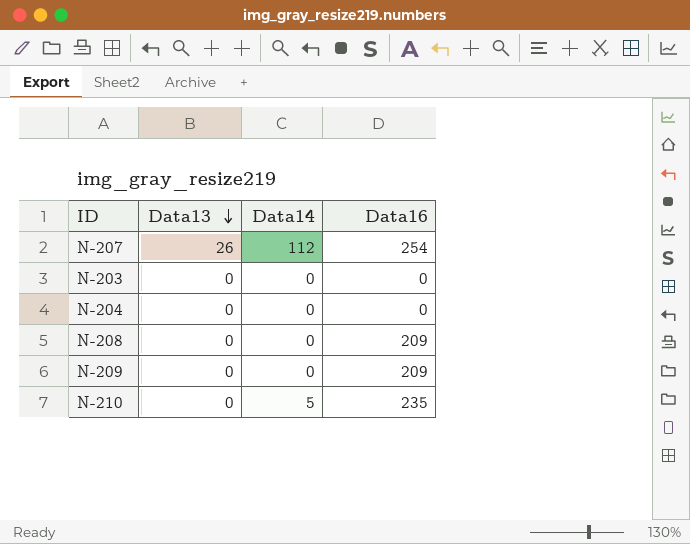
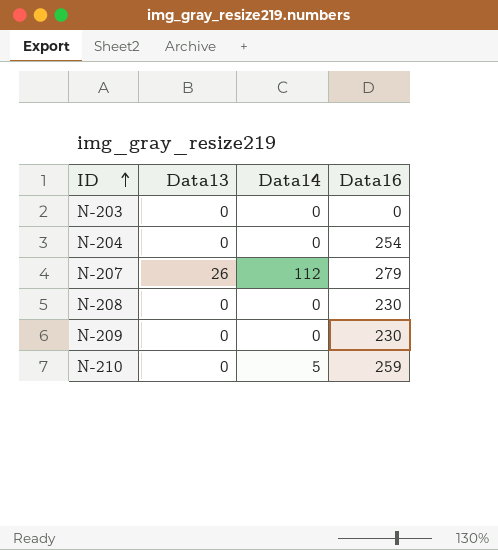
row order: Data13 descending -> ID ascending
N-204 | Data16: 0 -> 254
N-207 | Data16: 254 -> 279
N-208 | Data16: 209 -> 230
N-209 | Data16: 209 -> 230
N-210 | Data16: 235 -> 259

